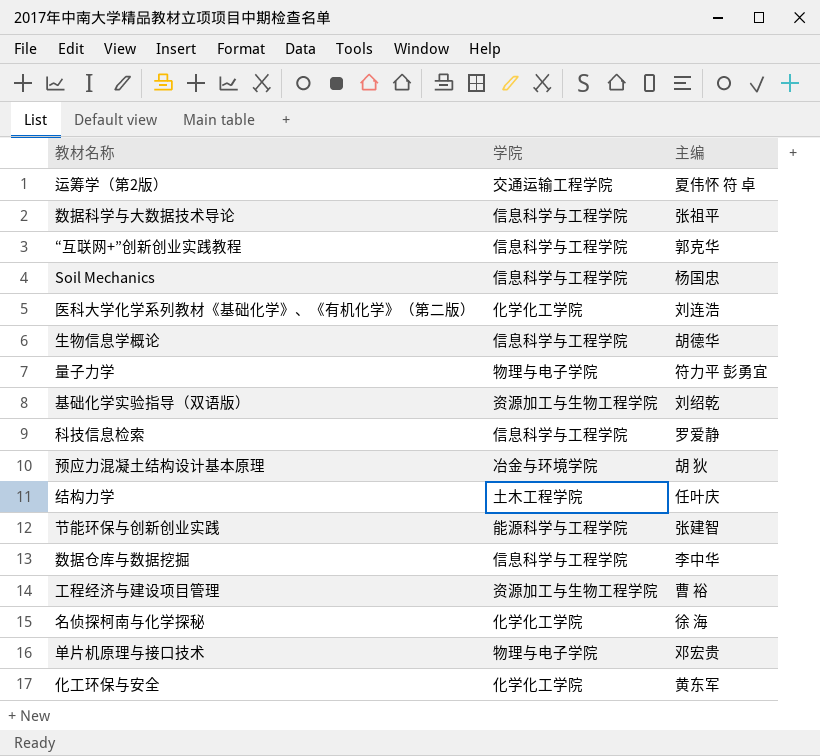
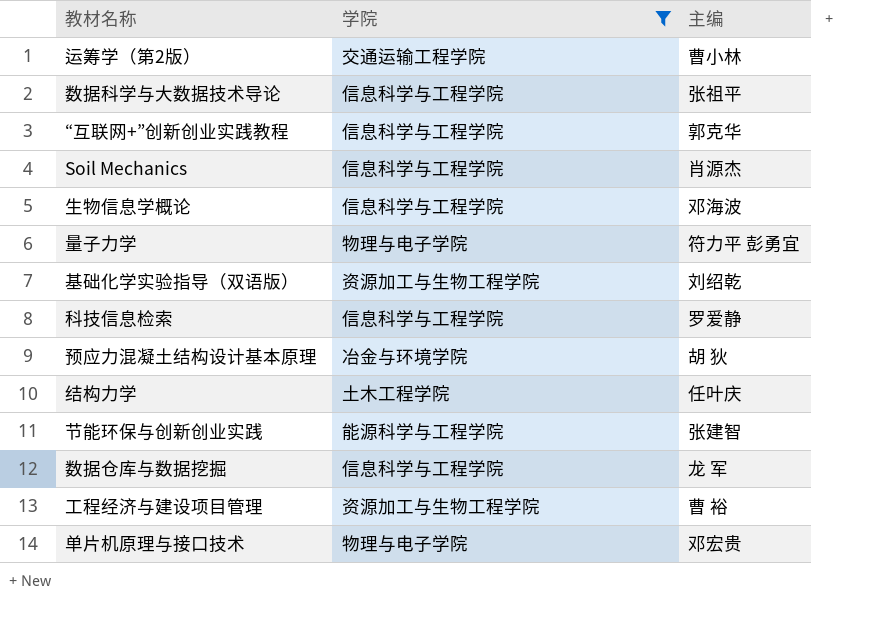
filter: none -> 学院 != 化学化工学院
运筹学（第2版） | 主编: 夏伟怀 符 卓 -> 曹小林
Soil Mechanics | 主编: 杨国忠 -> 肖源杰
生物信息学概论 | 主编: 胡德华 -> 邓海波
数据仓库与数据挖掘 | 主编: 李中华 -> 龙 军

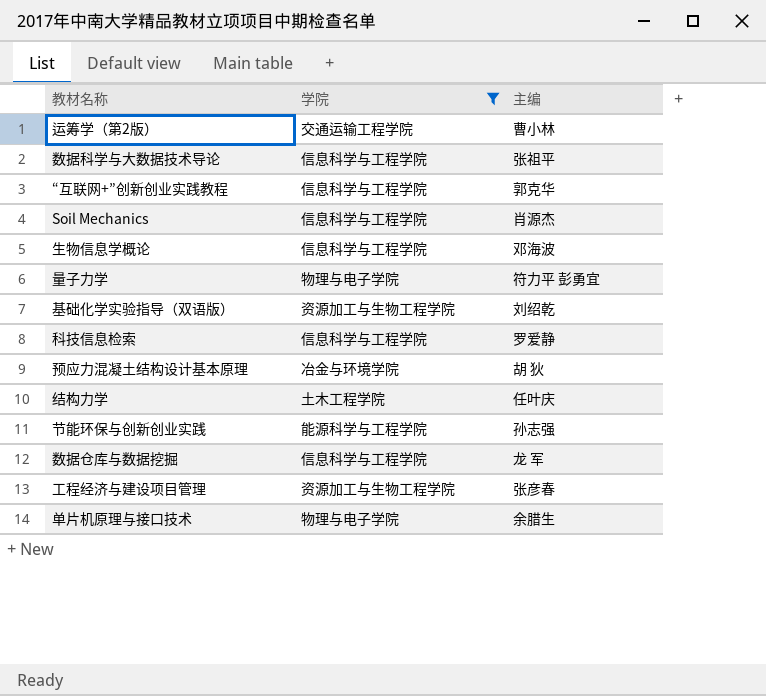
节能环保与创新创业实践 | 主编: 张建智 -> 孙志强
工程经济与建设项目管理 | 主编: 曹 裕 -> 张彦春
单片机原理与接口技术 | 主编: 邓宏贵 -> 余腊生

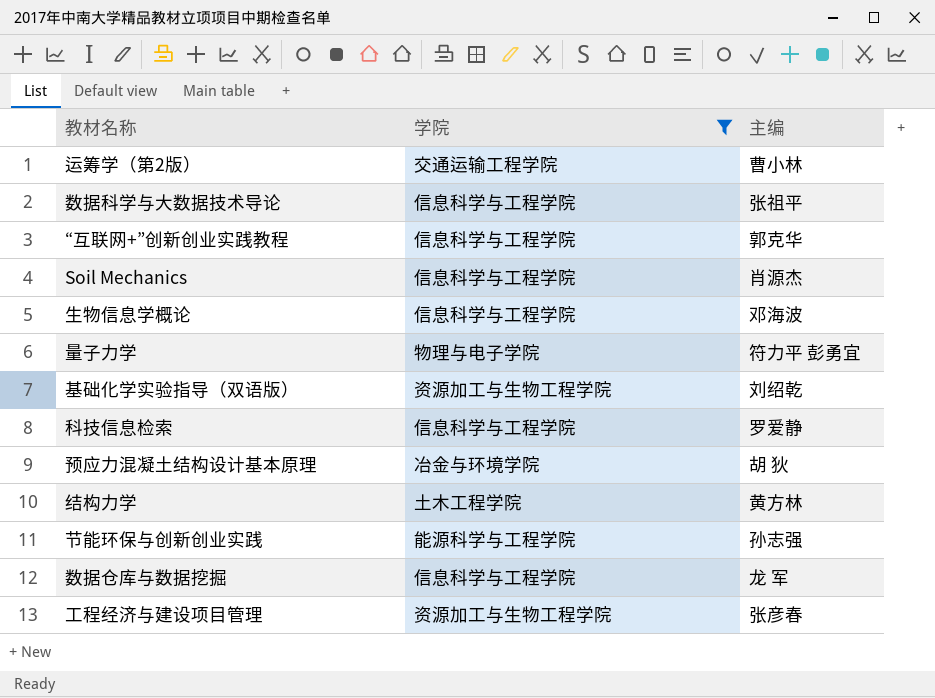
row 单片机原理与接口技术: 物理与电子学院 | 余腊生 -> none
结构力学 | 主编: 任叶庆 -> 黄方林

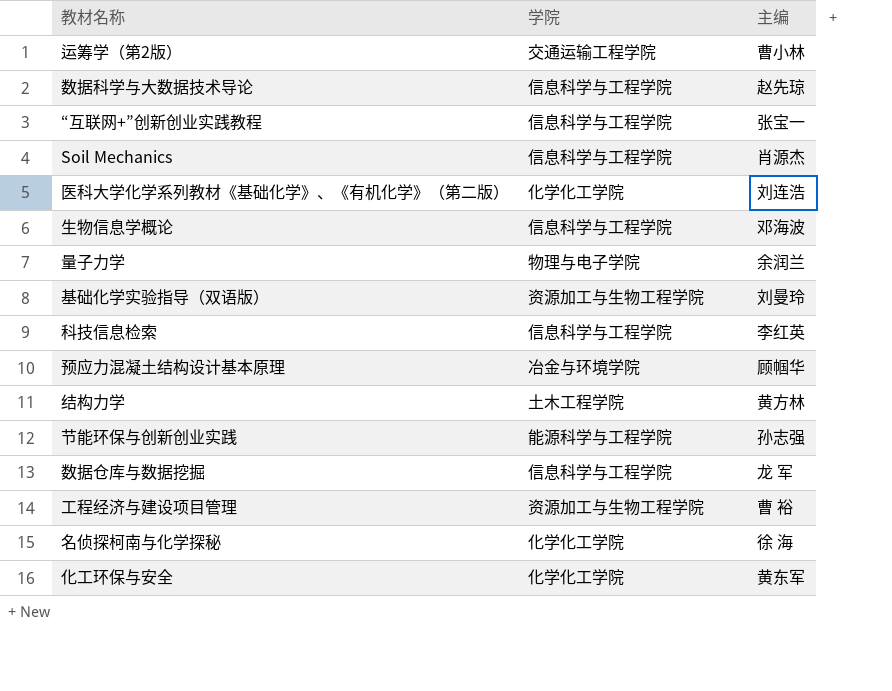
filter: 学院 != 化学化工学院 -> none
数据科学与大数据技术导论 | 主编: 张祖平 -> 赵先琼
“互联网+”创新创业实践教程 | 主编: 郭克华 -> 张宝一
量子力学 | 主编: 符力平 彭勇宜 -> 余润兰
基础化学实验指导（双语版） | 主编: 刘绍乾 -> 刘曼玲
科技信息检索 | 主编: 罗爱静 -> 李红英
预应力混凝土结构设计基本原理 | 主编: 胡 狄 -> 顾帼华
工程经济与建设项目管理 | 主编: 张彦春 -> 曹 裕

